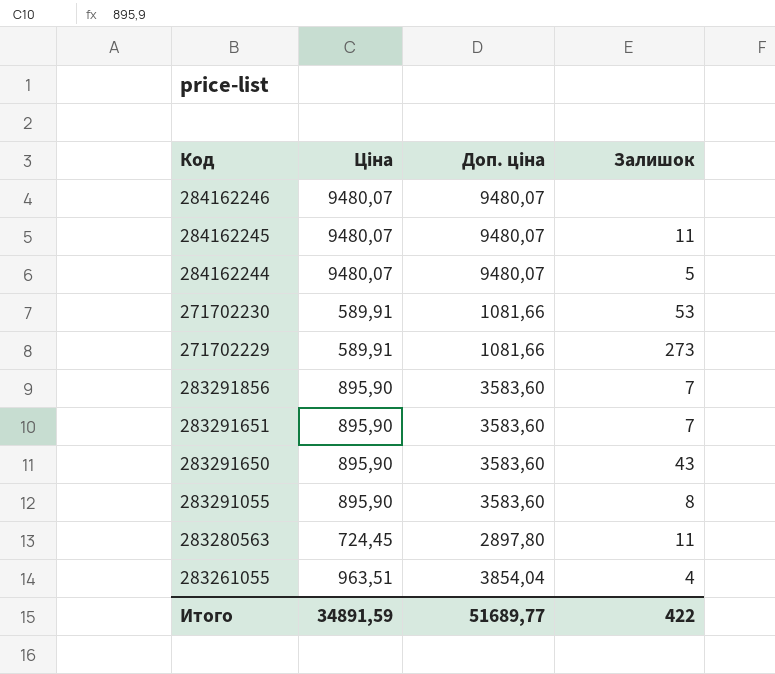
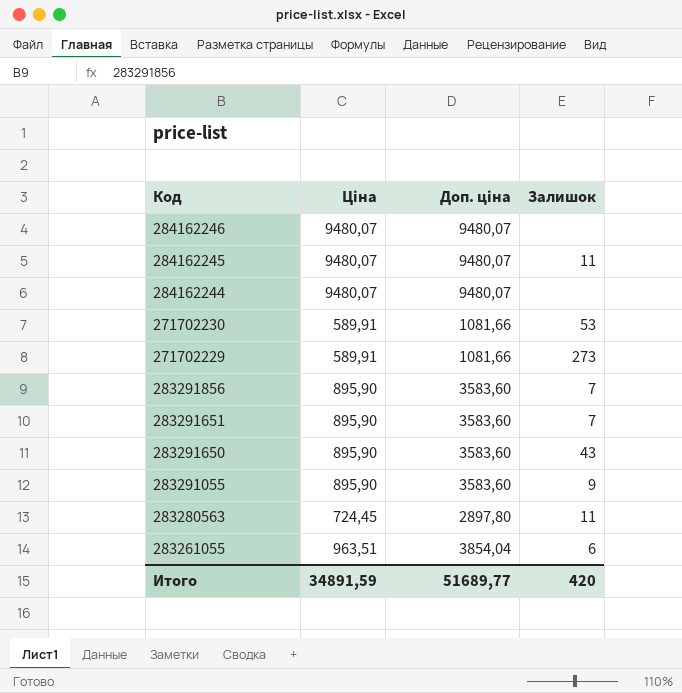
284162244 | Залишок: 5 -> none
283291055 | Залишок: 8 -> 9
283261055 | Залишок: 4 -> 6
Итого | Залишок: 422 -> 420

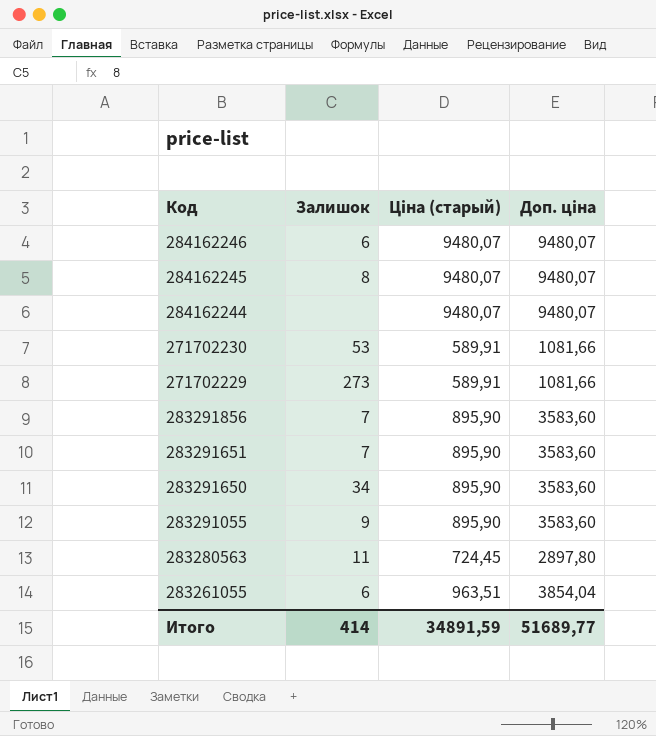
column Залишок | position: 4 -> 2
column name: Ціна -> Ціна (старый)
284162246 | Залишок: none -> 6
284162245 | Залишок: 11 -> 8
283291650 | Залишок: 43 -> 34
Итого | Залишок: 420 -> 414

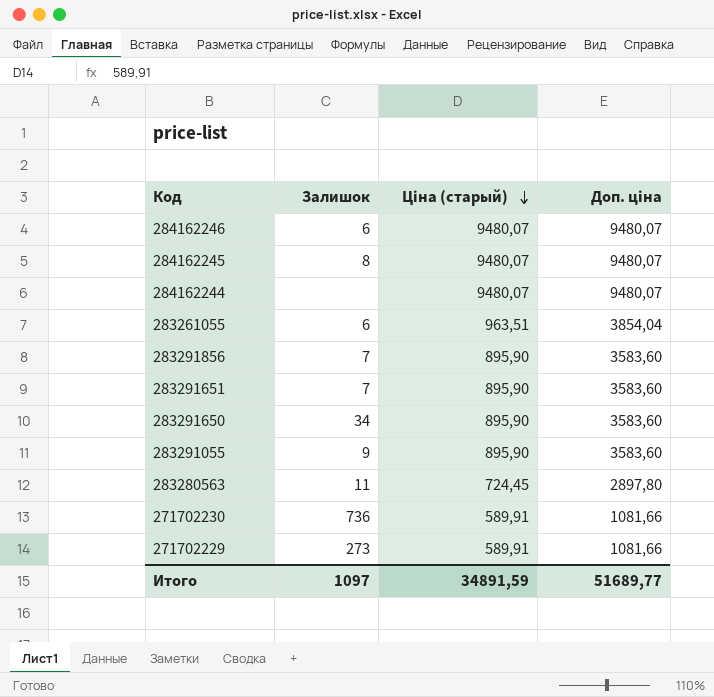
row order: none -> Ціна (старый) descending
271702230 | Залишок: 53 -> 736
Итого | Залишок: 414 -> 1097

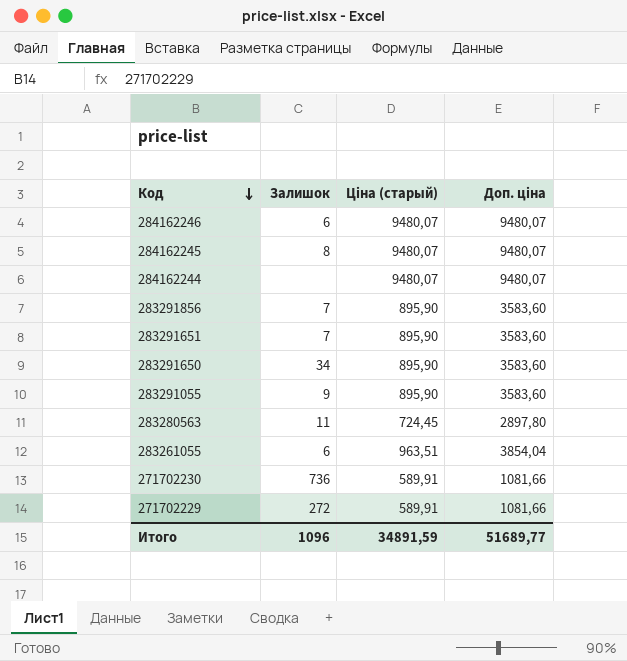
row order: Ціна (старый) descending -> Код descending
271702229 | Залишок: 273 -> 272
Итого | Залишок: 1097 -> 1096

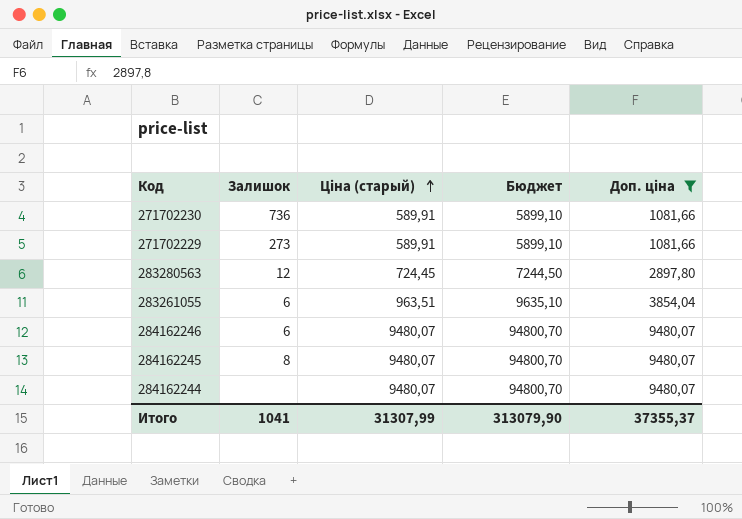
filter: none -> Доп. ціна != 3583,60
row order: Код descending -> Ціна (старый) ascending
column Бюджет | formula: none -> [Ціна (старый)] * 10
271702229 | Залишок: 272 -> 273
283280563 | Залишок: 11 -> 12
Итого | Залишок: 1096 -> 1041
Итого | Ціна (старый): 34891,59 -> 31307,99
Итого | Доп. ціна: 51689,77 -> 37355,37

